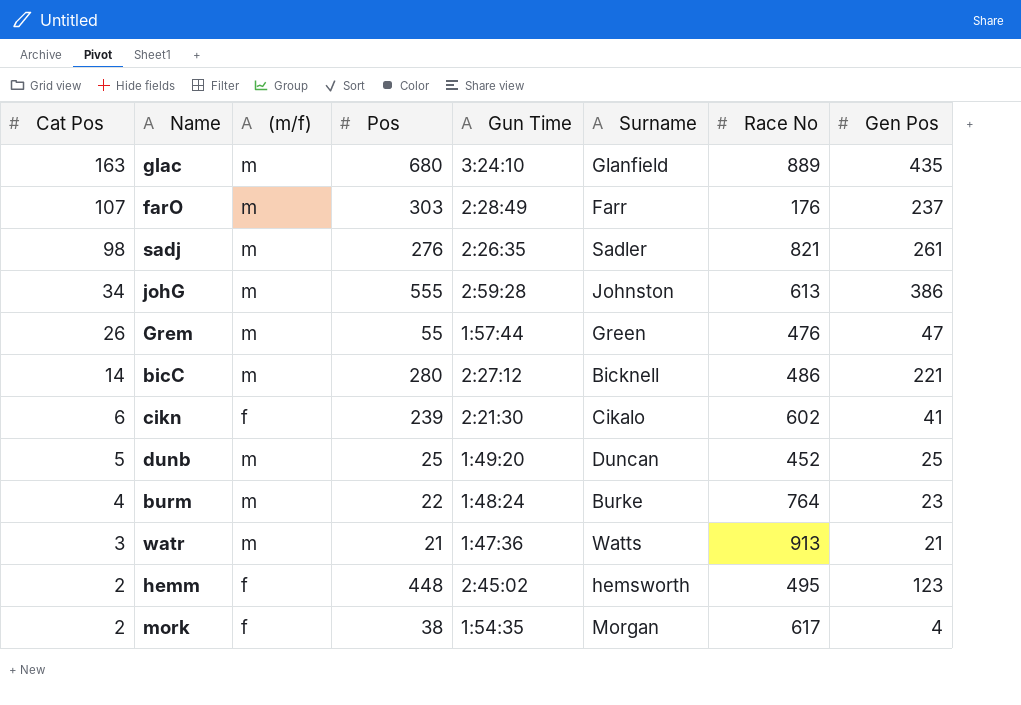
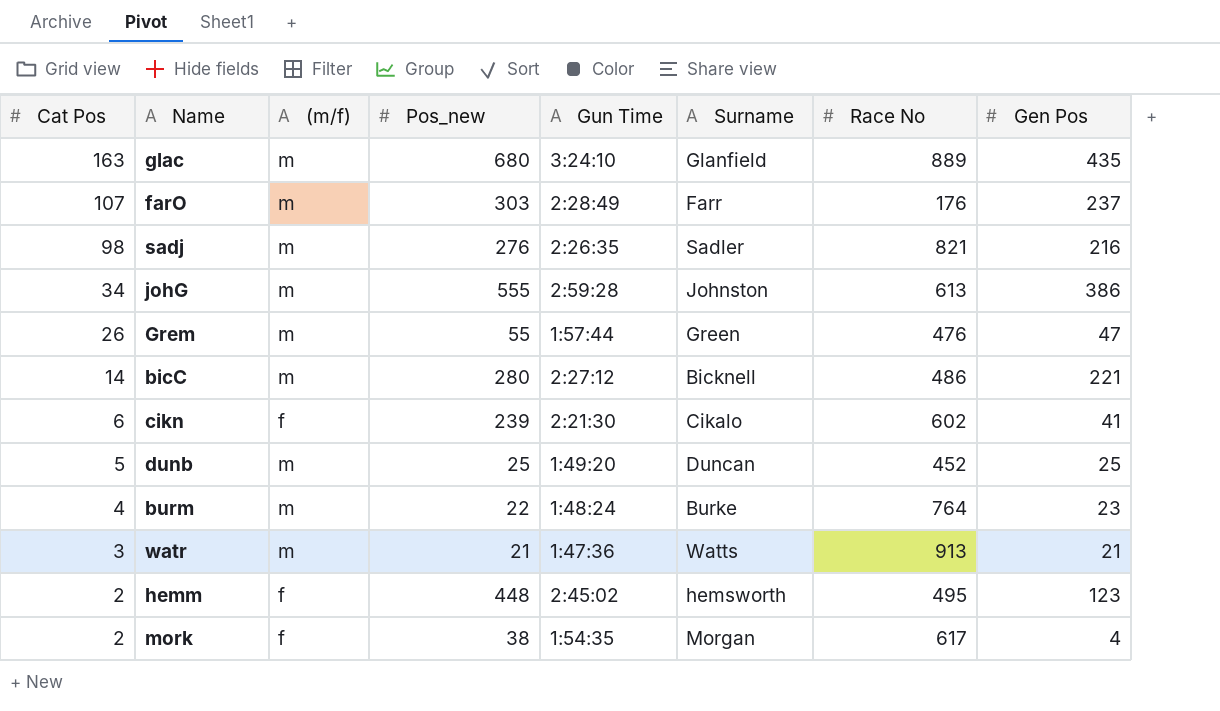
column name: Pos -> Pos_new
sadj | Gen Pos: 261 -> 216

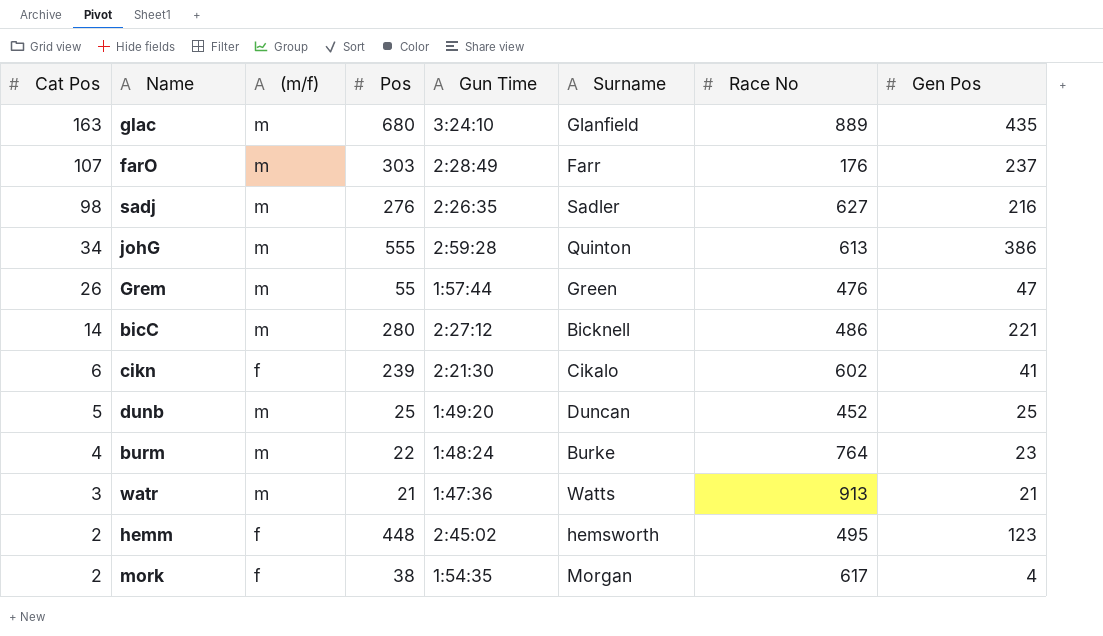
column name: Pos_new -> Pos
sadj | Race No: 821 -> 627
johG | Surname: Johnston -> Quinton

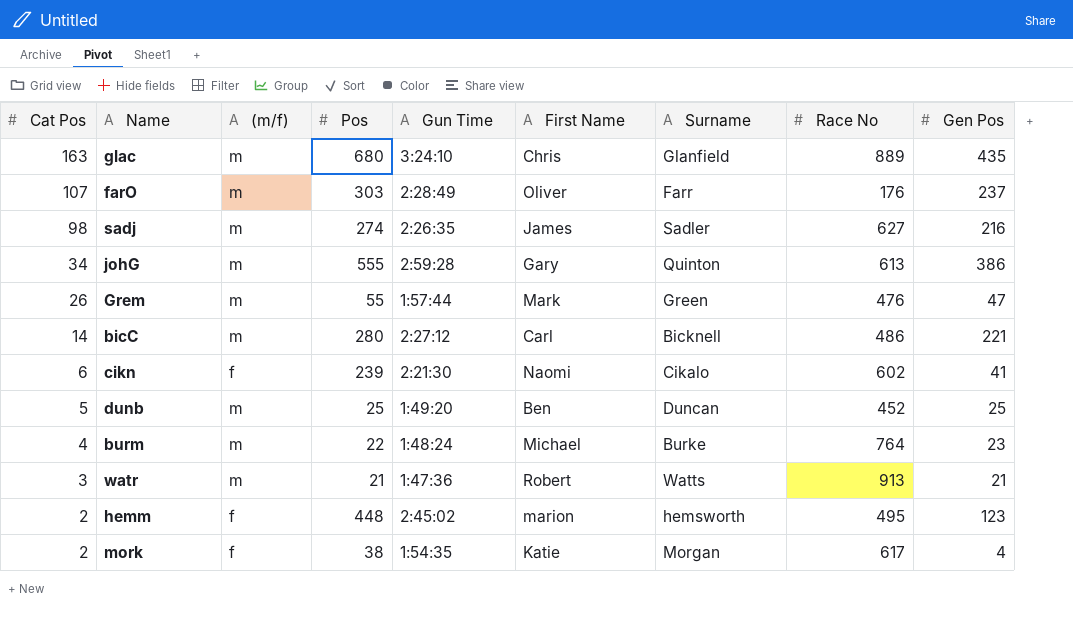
column First Name | position: none -> 6
sadj | Pos: 276 -> 274

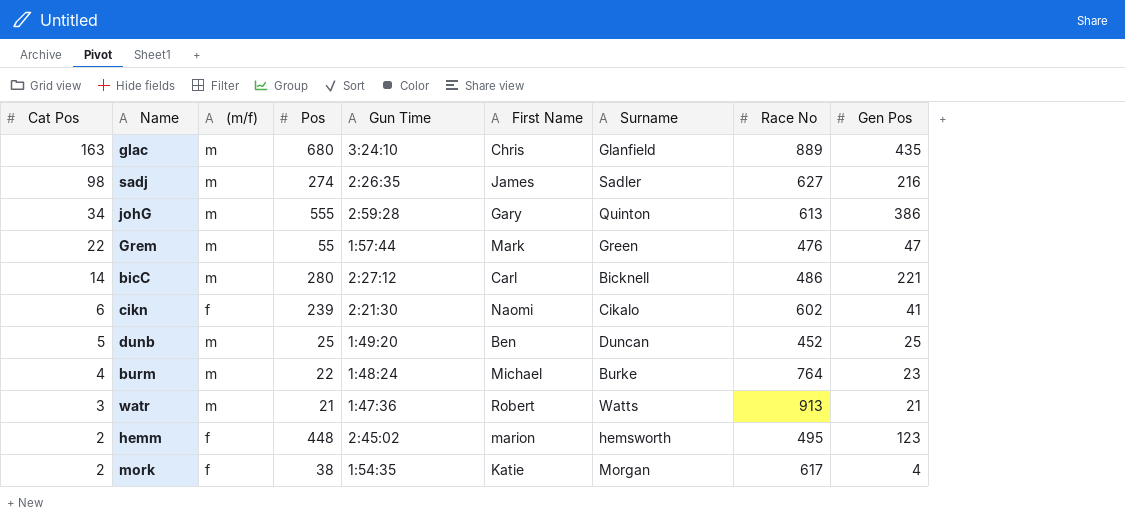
row farO: 107 | m | 303 | 2:28:49 | Oliver | Farr | 176 | 237 -> none
Grem | Cat Pos: 26 -> 22

